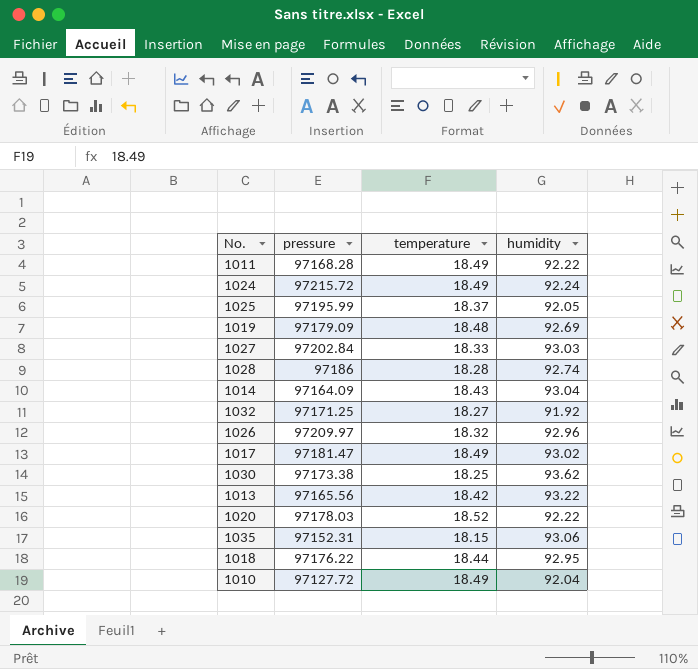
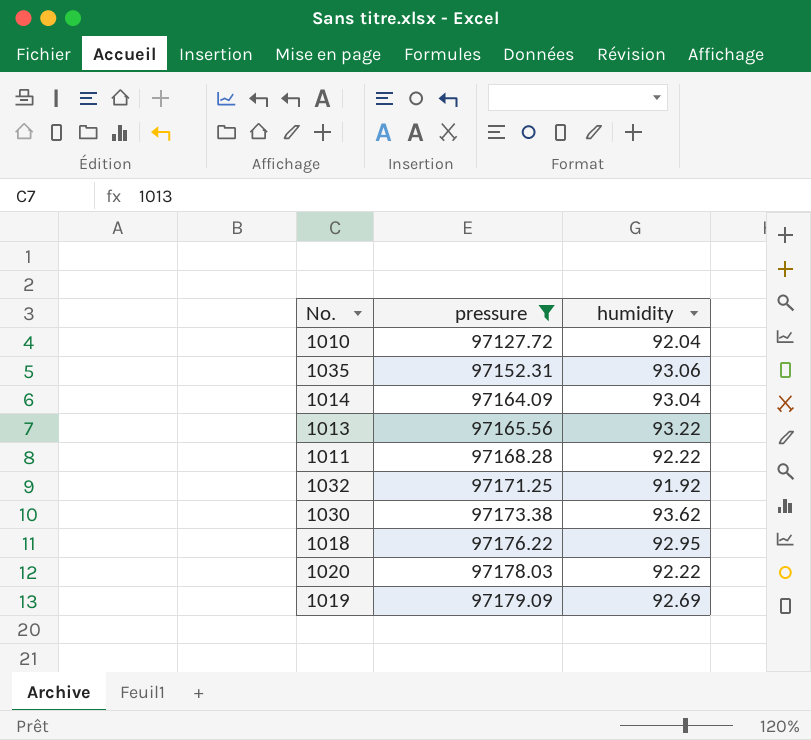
filter: none -> pressure <= 97179.09
row order: none -> pressure ascending
column temperature | position: 3 -> none

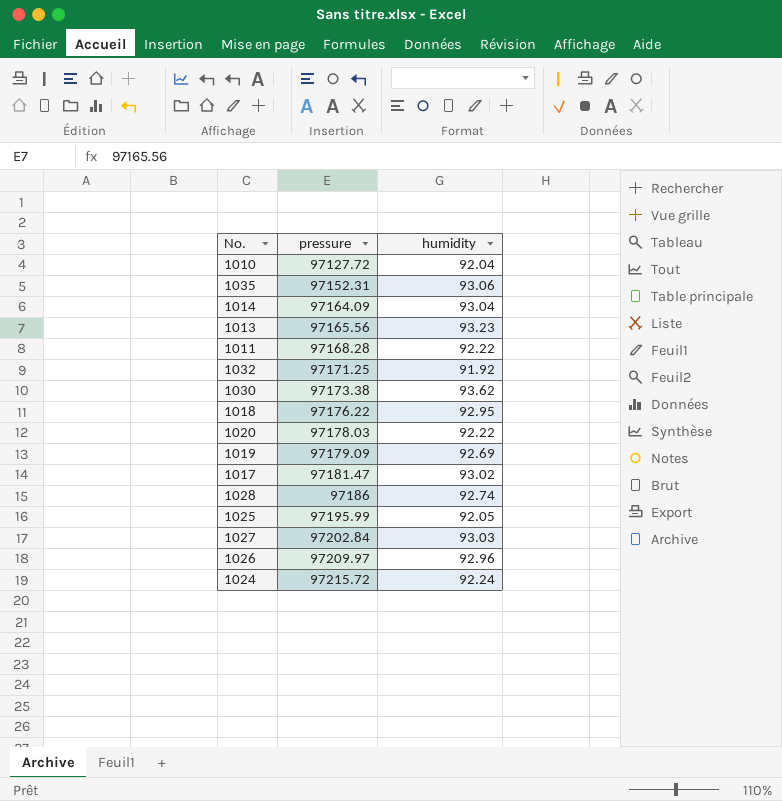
filter: pressure <= 97179.09 -> none
1013 | humidity: 93.22 -> 93.23

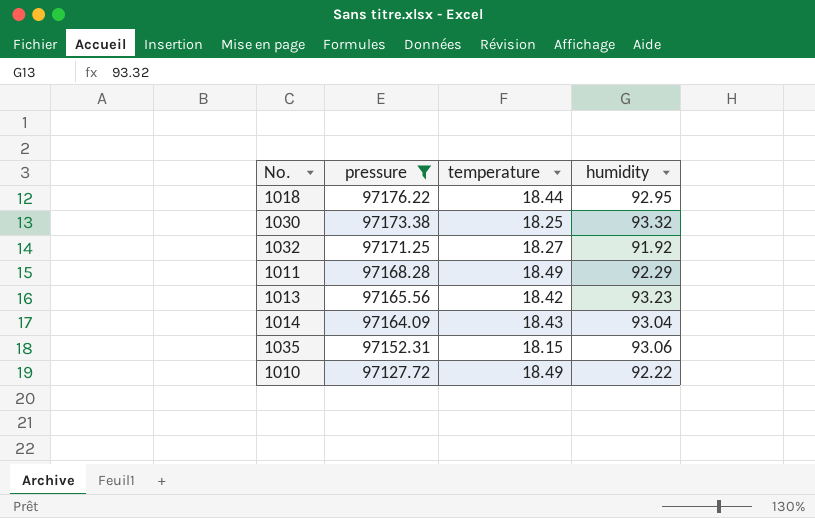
filter: none -> pressure <= 97176.22
row order: pressure ascending -> pressure descending
column temperature | position: none -> 3
1030 | humidity: 93.62 -> 93.32
1011 | humidity: 92.22 -> 92.29
1010 | humidity: 92.04 -> 92.22

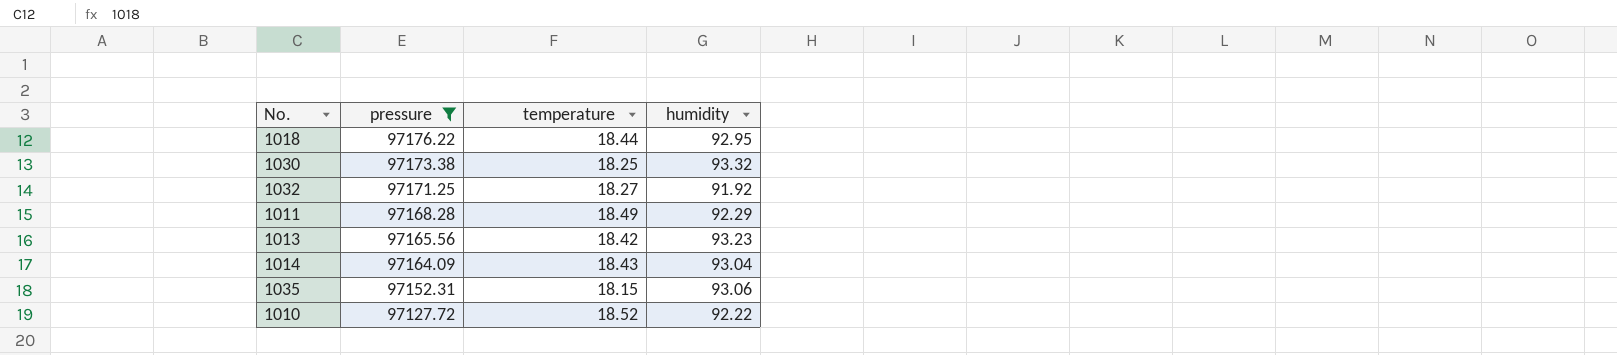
1010 | temperature: 18.49 -> 18.52

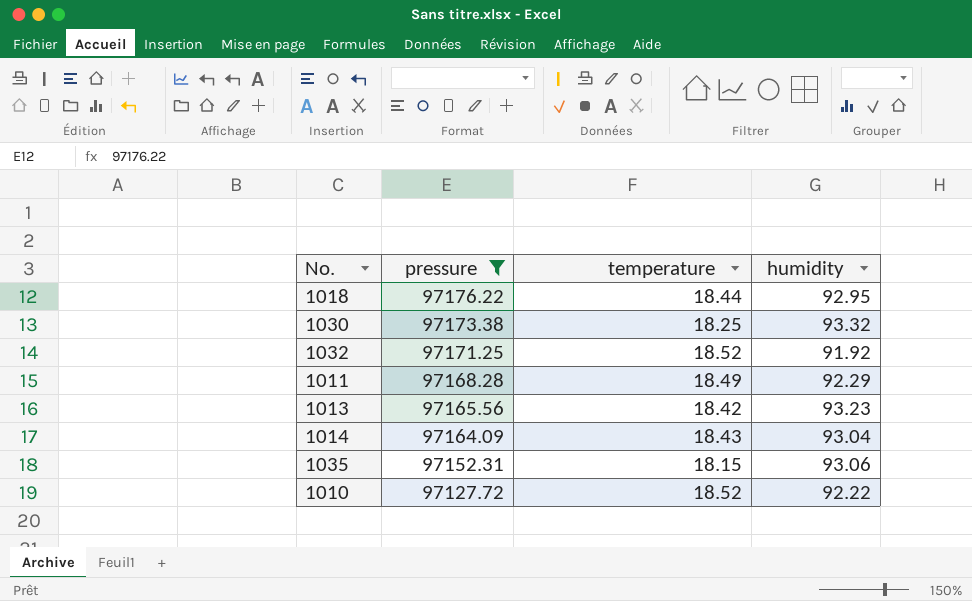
1032 | temperature: 18.27 -> 18.52

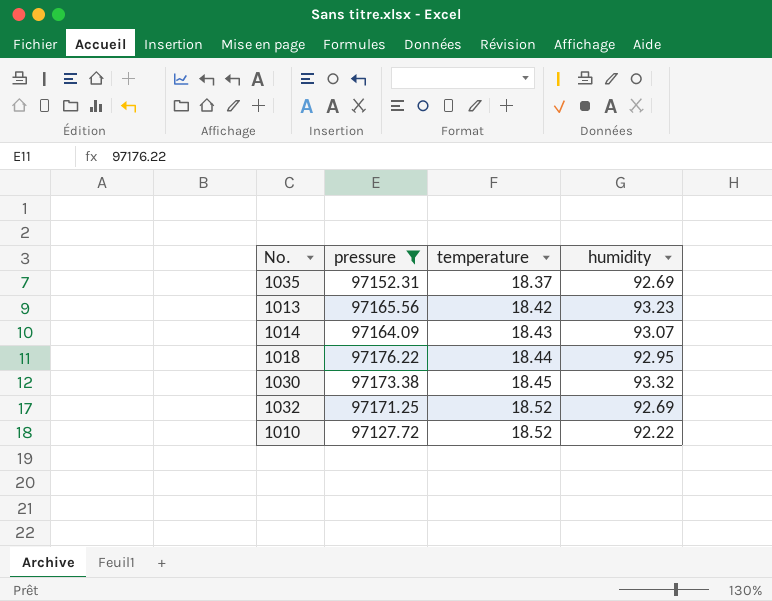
row order: pressure descending -> temperature ascending
row 1011: 97168.28 | 18.49 | 92.29 -> none
1035 | temperature: 18.15 -> 18.37
1035 | humidity: 93.06 -> 92.69
1014 | humidity: 93.04 -> 93.07
1030 | temperature: 18.25 -> 18.45
1032 | humidity: 91.92 -> 92.69

